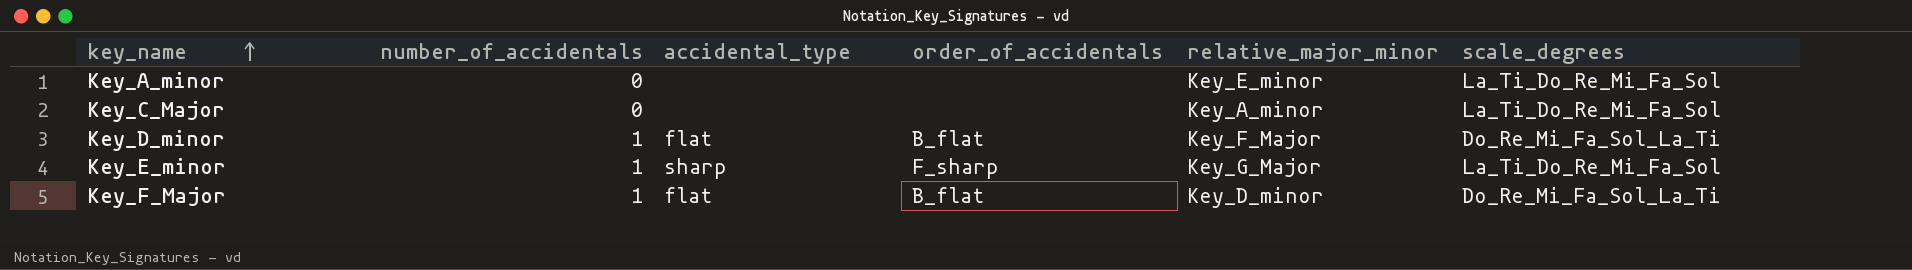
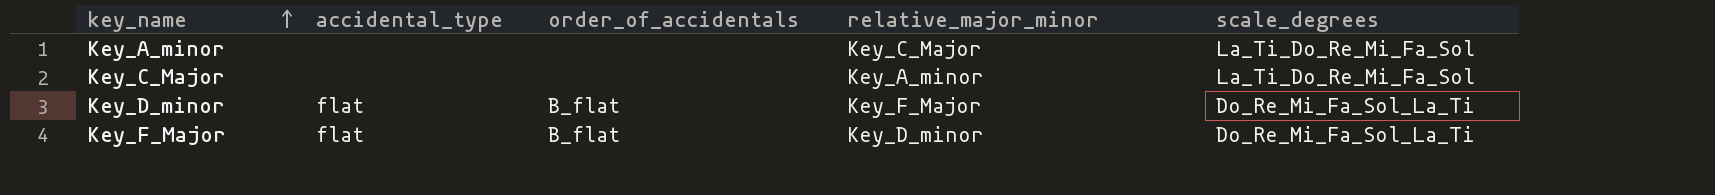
column number_of_accidentals | position: 2 -> none
row Key_E_minor: 1 | sharp | F_sharp | Key_G_Major | La_Ti_Do_Re_Mi_Fa_Sol -> none
Key_A_minor | relative_major_minor: Key_E_minor -> Key_C_Major

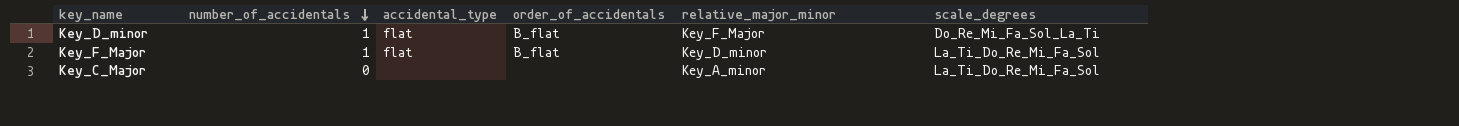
row order: key_name ascending -> number_of_accidentals descending
column number_of_accidentals | position: none -> 2
row Key_A_minor: none | none | Key_C_Major | La_Ti_Do_Re_Mi_Fa_Sol -> none
Key_F_Major | scale_degrees: Do_Re_Mi_Fa_Sol_La_Ti -> La_Ti_Do_Re_Mi_Fa_Sol

